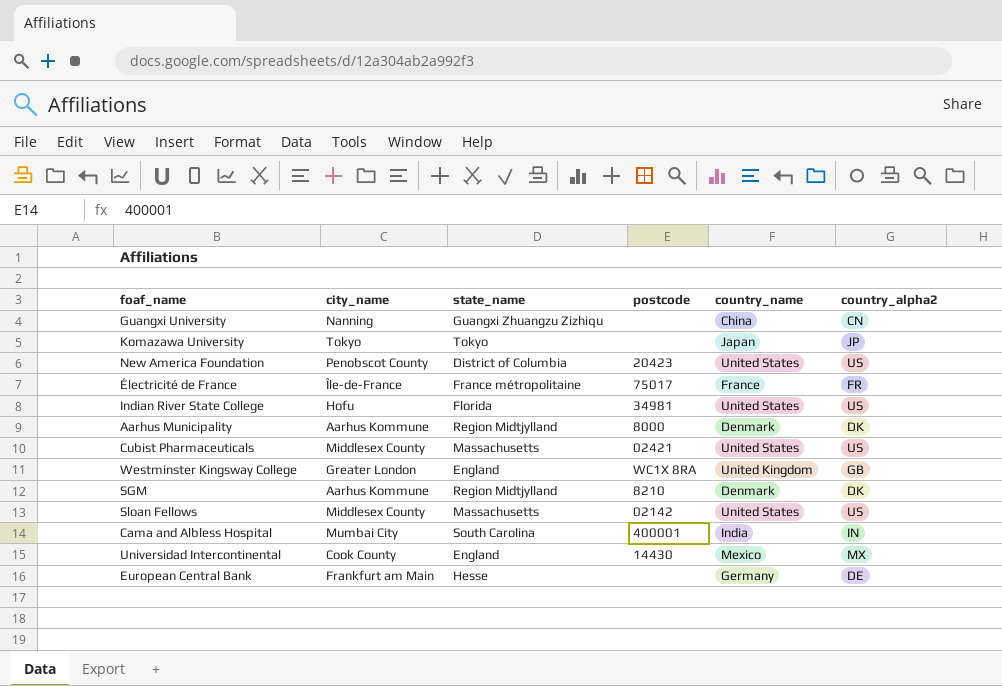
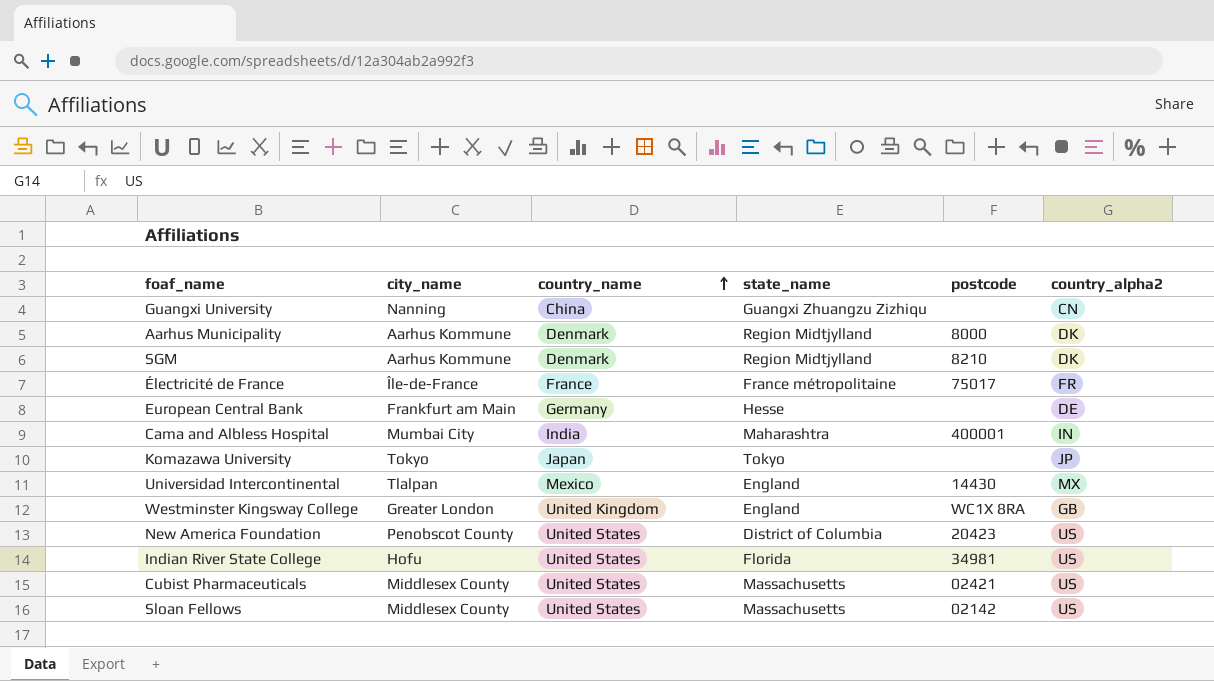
row order: none -> country_name ascending
column country_name | position: 5 -> 3
Cama and Albless Hospital | state_name: South Carolina -> Maharashtra
Universidad Intercontinental | city_name: Cook County -> Tlalpan

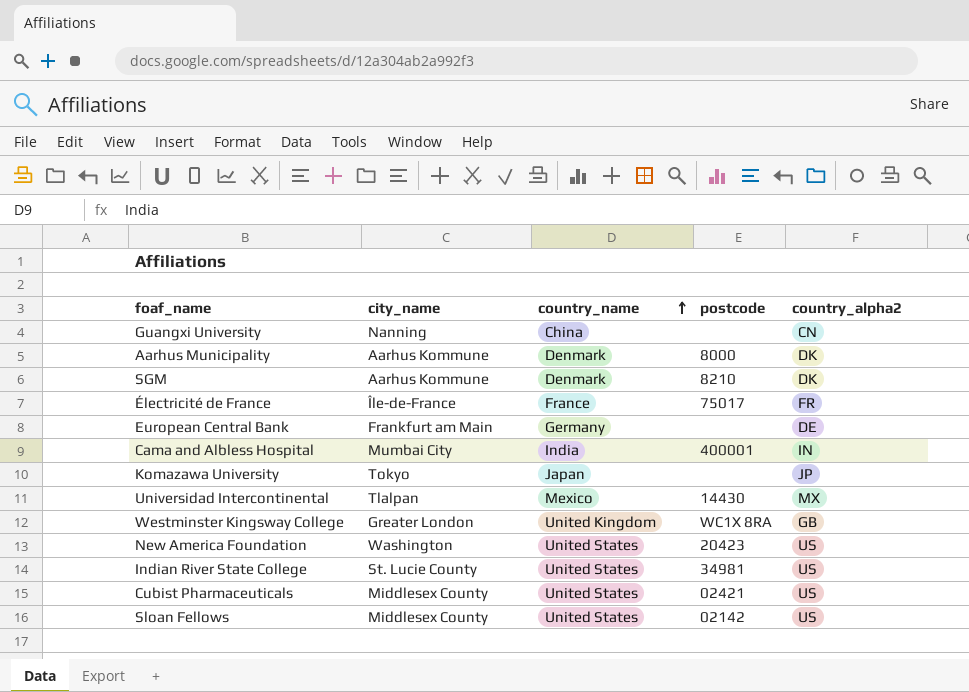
column state_name | position: 4 -> none
New America Foundation | city_name: Penobscot County -> Washington
Indian River State College | city_name: Hofu -> St. Lucie County

